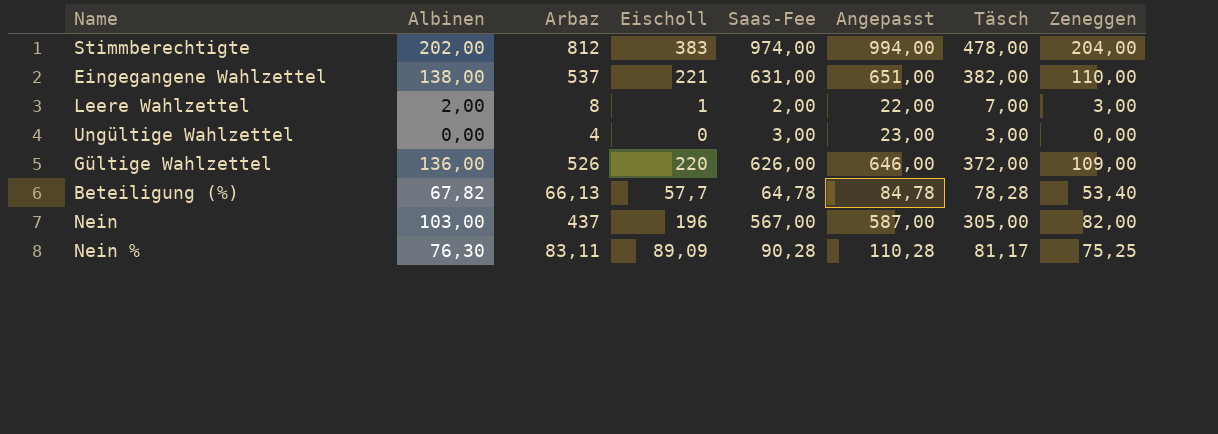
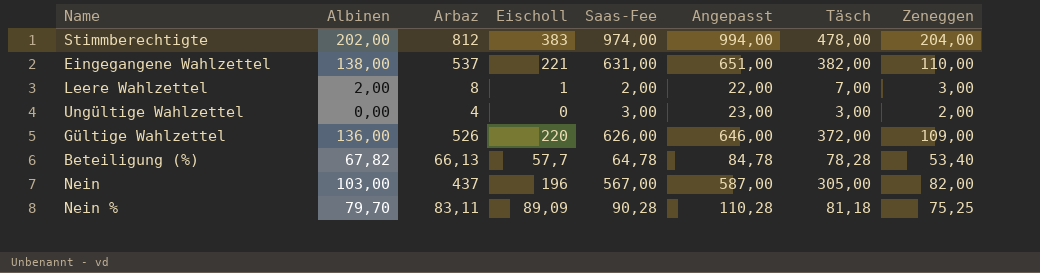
Ungültige Wahlzettel | Zeneggen: 0,00 -> 2,00
Nein % | Albinen: 76,30 -> 79,70
Nein % | Täsch: 81,17 -> 81,18

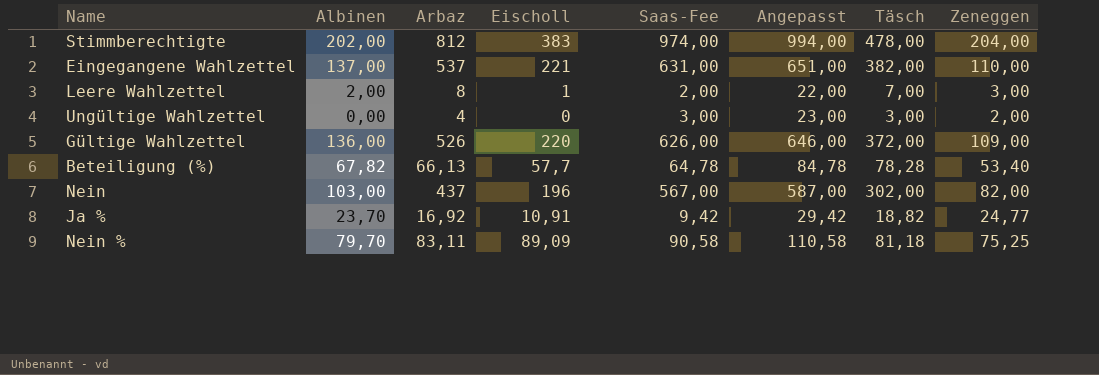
Eingegangene Wahlzettel | Albinen: 138,00 -> 137,00
Nein | Täsch: 305,00 -> 302,00
row Ja %: none -> 23,70 | 16,92 | 10,91 | 9,42 | 29,42 | 18,82 | 24,77
Nein % | Saas-Fee: 90,28 -> 90,58
Nein % | Angepasst: 110,28 -> 110,58

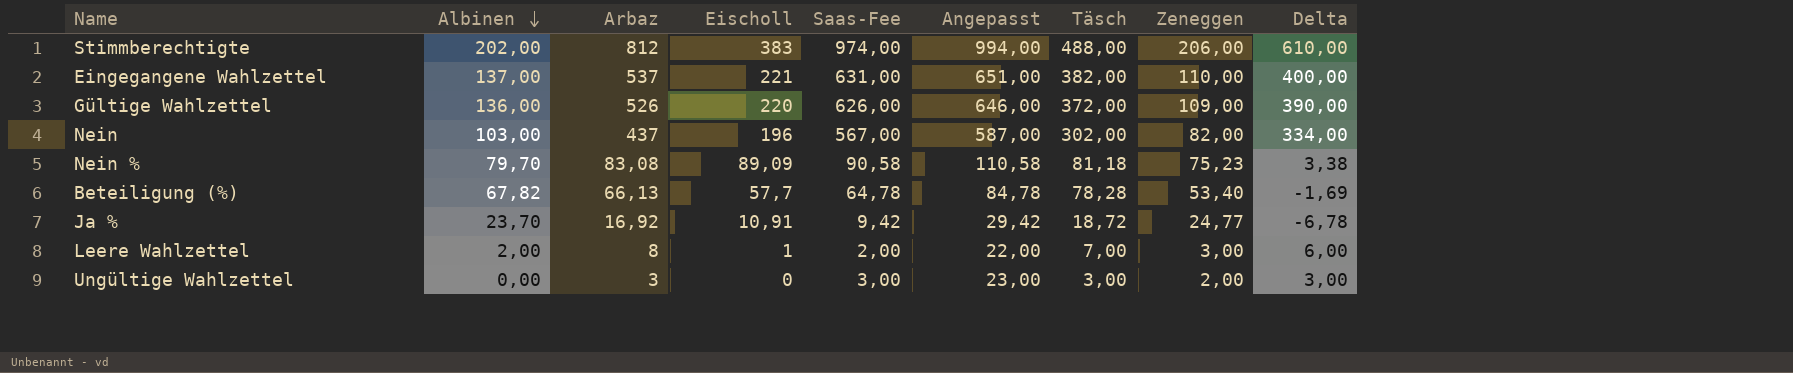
row order: none -> Albinen descending
column Delta | formula: none -> [Arbaz] - [Albinen]
Stimmberechtigte | Täsch: 478,00 -> 488,00
Stimmberechtigte | Zeneggen: 204,00 -> 206,00
Nein % | Arbaz: 83,11 -> 83,08
Nein % | Zeneggen: 75,25 -> 75,23
Ja % | Täsch: 18,82 -> 18,72
Ungültige Wahlzettel | Arbaz: 4 -> 3

